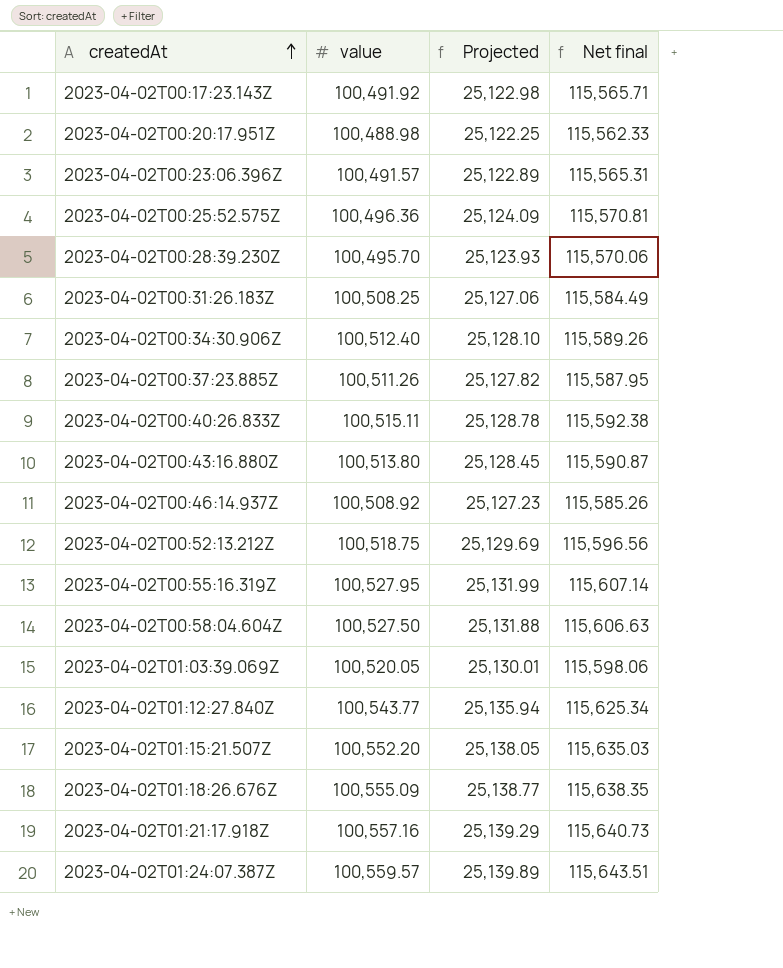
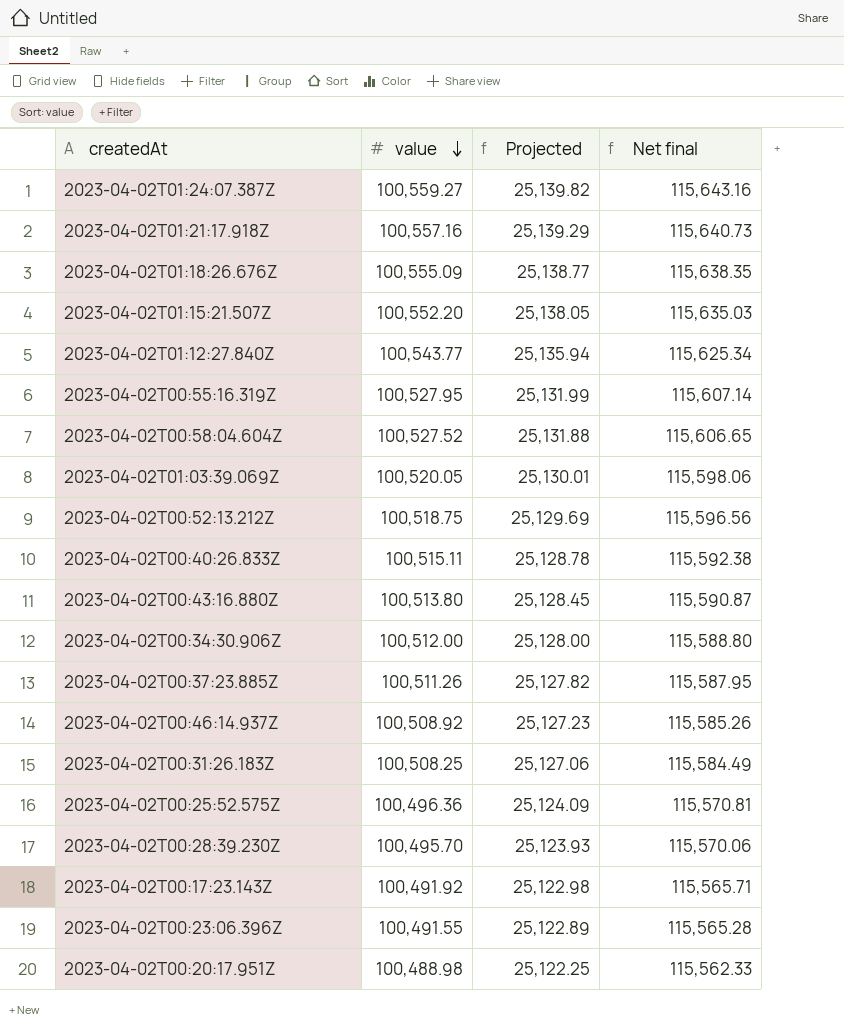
row order: createdAt ascending -> value descending
2023-04-02T01:24:07.387Z | value: 100,559.57 -> 100,559.27
2023-04-02T01:24:07.387Z | Projected: 25,139.89 -> 25,139.82
2023-04-02T01:24:07.387Z | Net final: 115,643.51 -> 115,643.16
2023-04-02T00:58:04.604Z | value: 100,527.50 -> 100,527.52
2023-04-02T00:58:04.604Z | Net final: 115,606.63 -> 115,606.65
2023-04-02T00:34:30.906Z | value: 100,512.40 -> 100,512.00
2023-04-02T00:34:30.906Z | Projected: 25,128.10 -> 25,128.00
2023-04-02T00:34:30.906Z | Net final: 115,589.26 -> 115,588.80
2023-04-02T00:23:06.396Z | value: 100,491.57 -> 100,491.55
2023-04-02T00:23:06.396Z | Net final: 115,565.31 -> 115,565.28

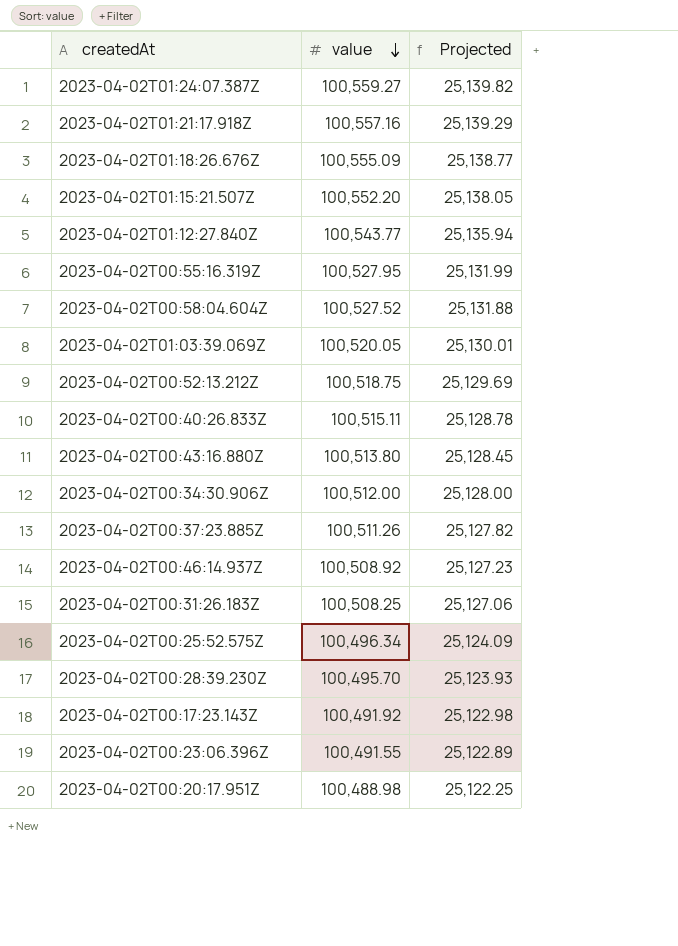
column Net final | formula: [value] * 1.15 -> none
2023-04-02T00:25:52.575Z | value: 100,496.36 -> 100,496.34

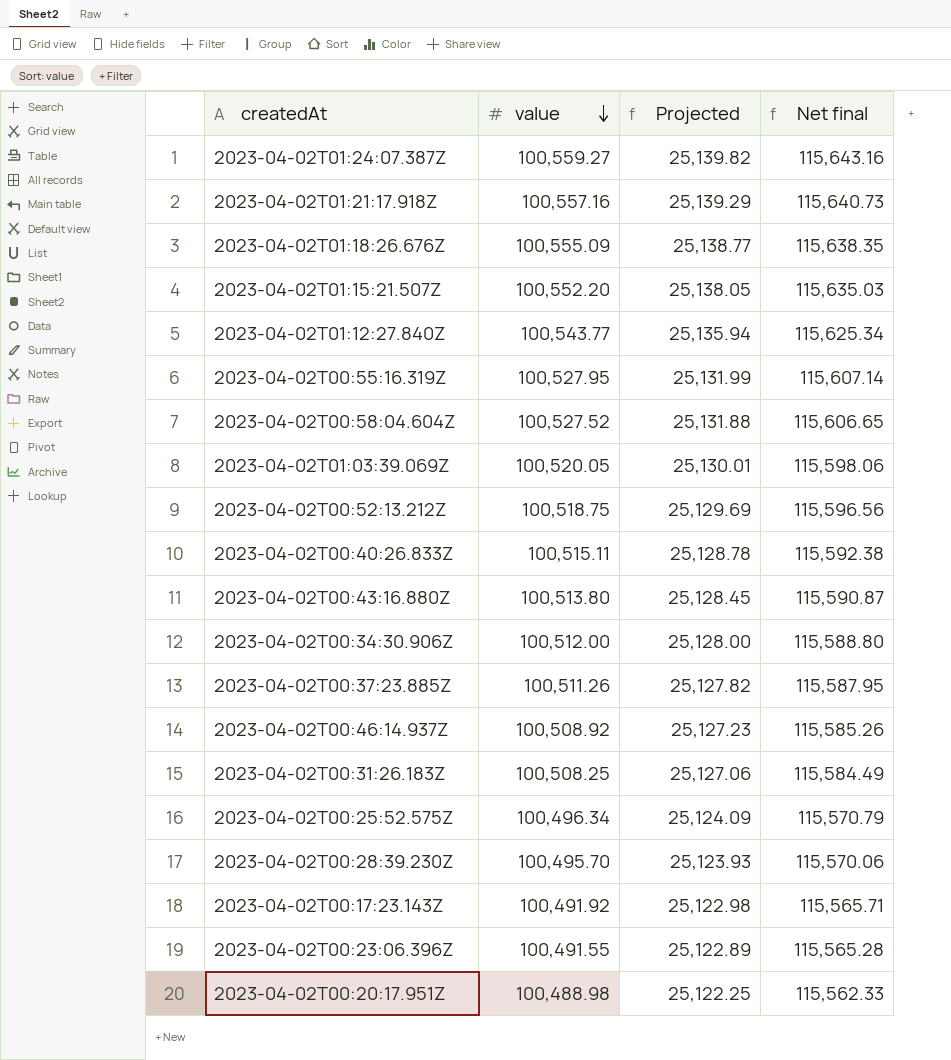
column Net final | formula: none -> [value] * 1.15

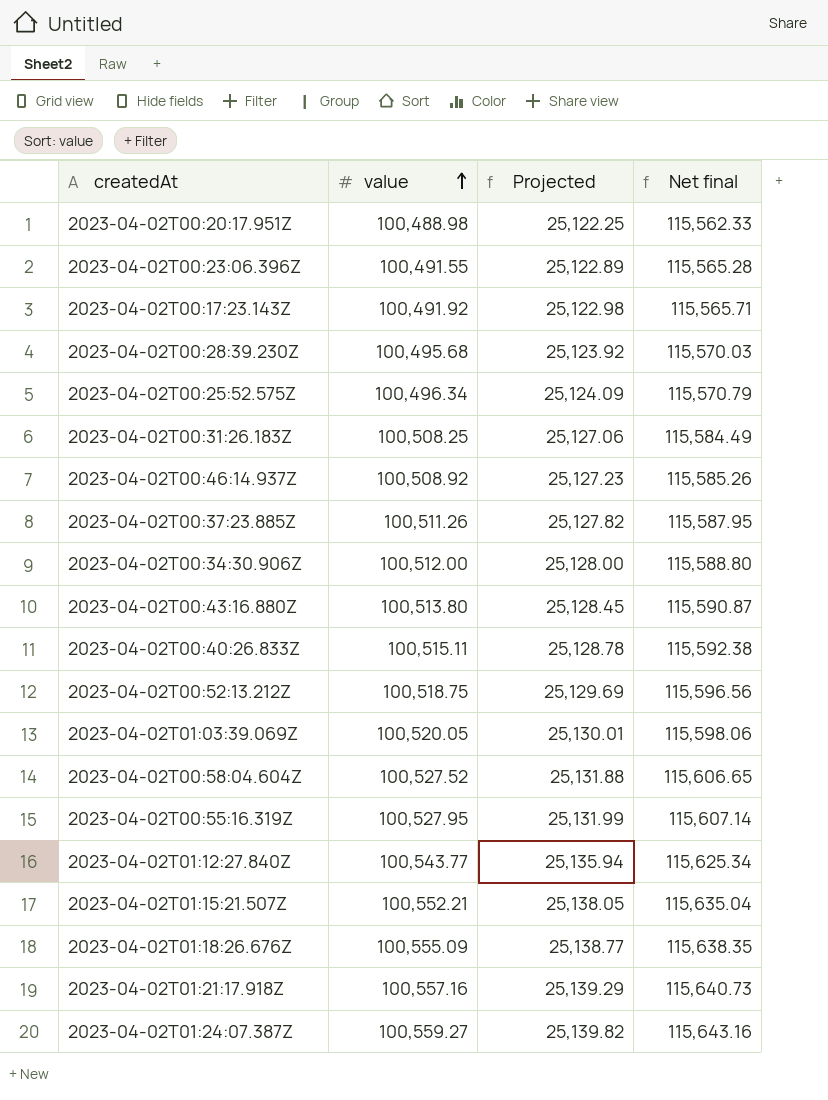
row order: value descending -> value ascending
2023-04-02T00:28:39.230Z | value: 100,495.70 -> 100,495.68
2023-04-02T00:28:39.230Z | Projected: 25,123.93 -> 25,123.92
2023-04-02T00:28:39.230Z | Net final: 115,570.06 -> 115,570.03
2023-04-02T01:15:21.507Z | value: 100,552.20 -> 100,552.21
2023-04-02T01:15:21.507Z | Net final: 115,635.03 -> 115,635.04

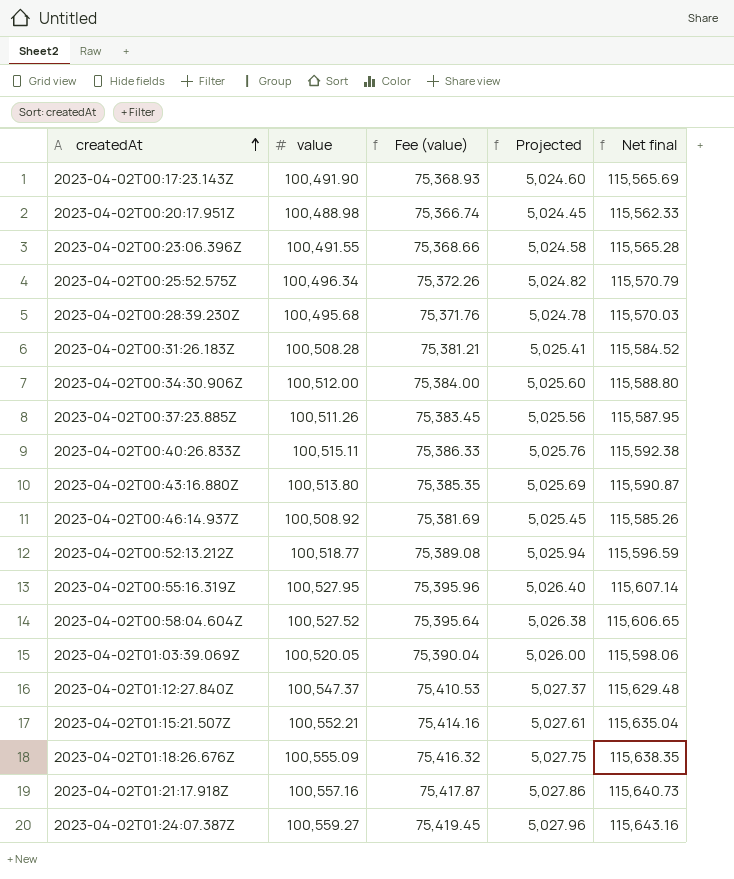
row order: value ascending -> createdAt ascending
column Fee (value) | formula: none -> [value] * 0.75
column Projected | formula: [value] * 0.25 -> [value] * 0.05
2023-04-02T00:17:23.143Z | value: 100,491.92 -> 100,491.90
2023-04-02T00:17:23.143Z | Net final: 115,565.71 -> 115,565.69
2023-04-02T00:31:26.183Z | value: 100,508.25 -> 100,508.28
2023-04-02T00:31:26.183Z | Net final: 115,584.49 -> 115,584.52
2023-04-02T00:52:13.212Z | value: 100,518.75 -> 100,518.77
2023-04-02T00:52:13.212Z | Net final: 115,596.56 -> 115,596.59
2023-04-02T01:12:27.840Z | value: 100,543.77 -> 100,547.37
2023-04-02T01:12:27.840Z | Net final: 115,625.34 -> 115,629.48

